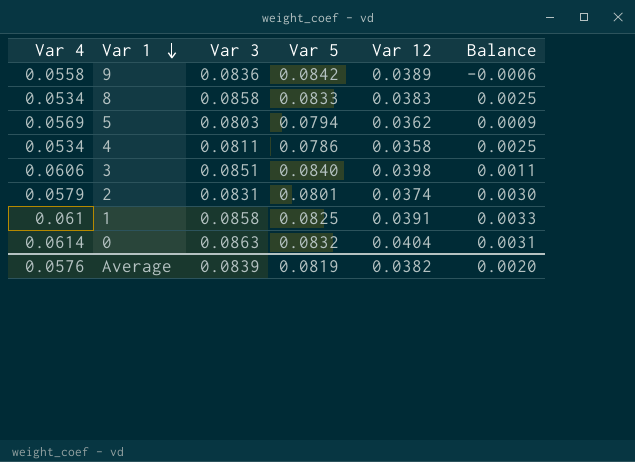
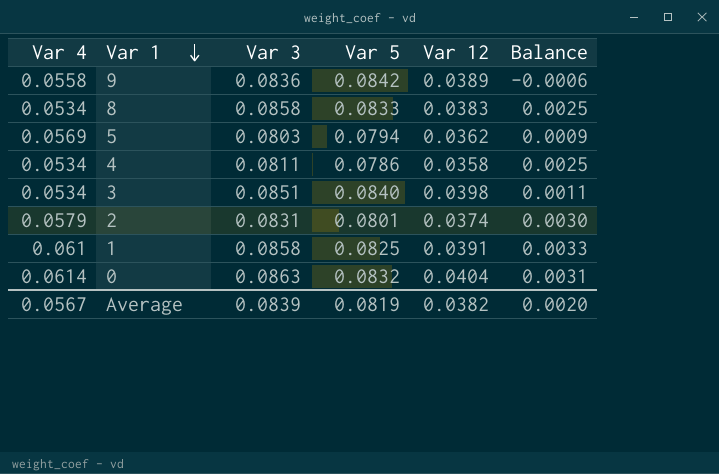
3 | Var 4: 0.0606 -> 0.0534
Average | Var 4: 0.0576 -> 0.0567

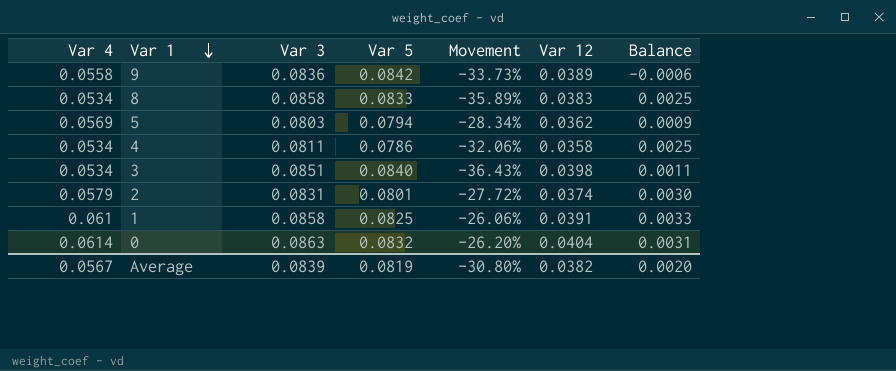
column Movement | formula: none -> ([Var 4] - [Var 5]) / [Var 5]

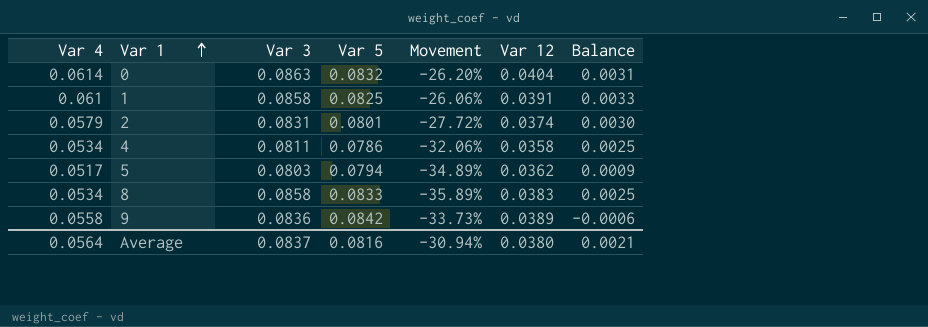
row order: Var 1 descending -> Var 1 ascending
row 3: 0.0534 | 0.0851 | 0.0840 | -36.43% | 0.0398 | 0.0011 -> none
5 | Var 4: 0.0569 -> 0.0517
5 | Movement: -28.34% -> -34.89%
Average | Var 4: 0.0567 -> 0.0564
Average | Var 3: 0.0839 -> 0.0837
Average | Var 5: 0.0819 -> 0.0816
Average | Movement: -30.80% -> -30.94%
Average | Var 12: 0.0382 -> 0.0380
Average | Balance: 0.0020 -> 0.0021

